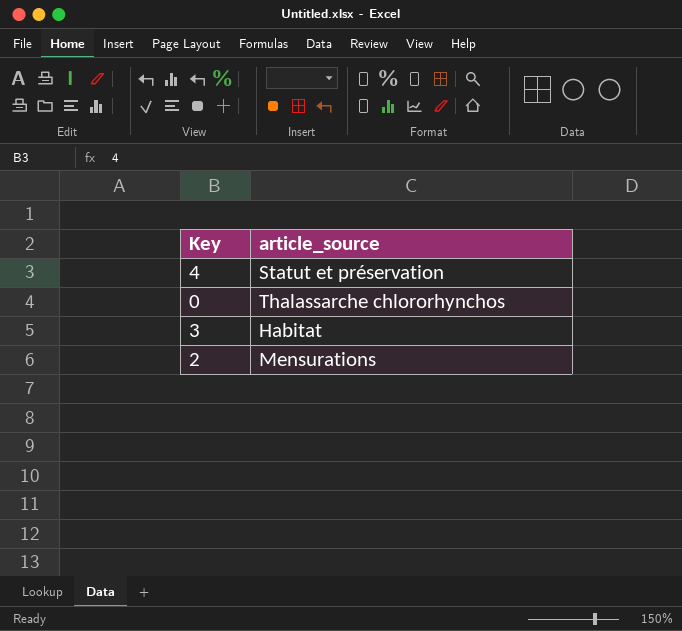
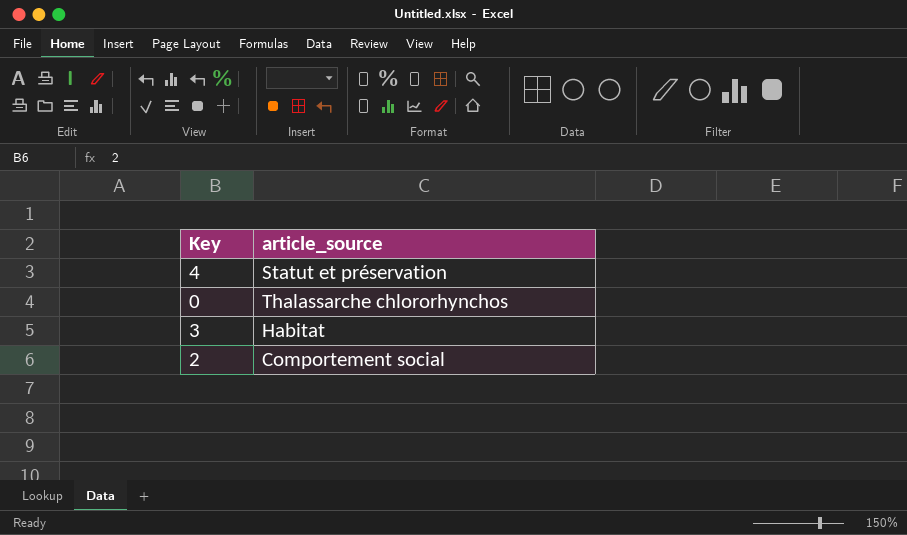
2 | article_source: Mensurations -> Comportement social

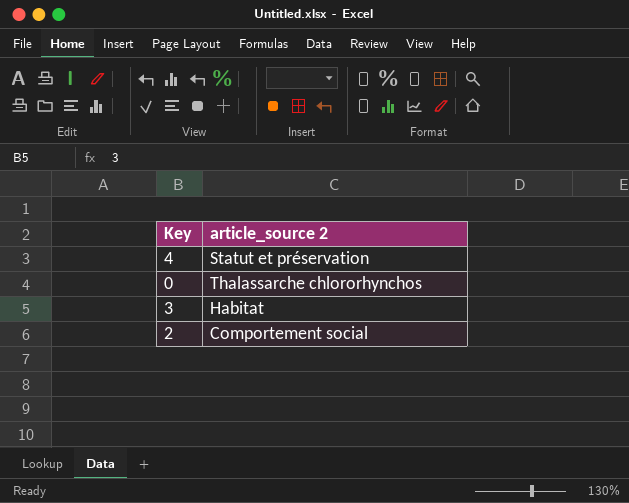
column name: article_source -> article_source 2

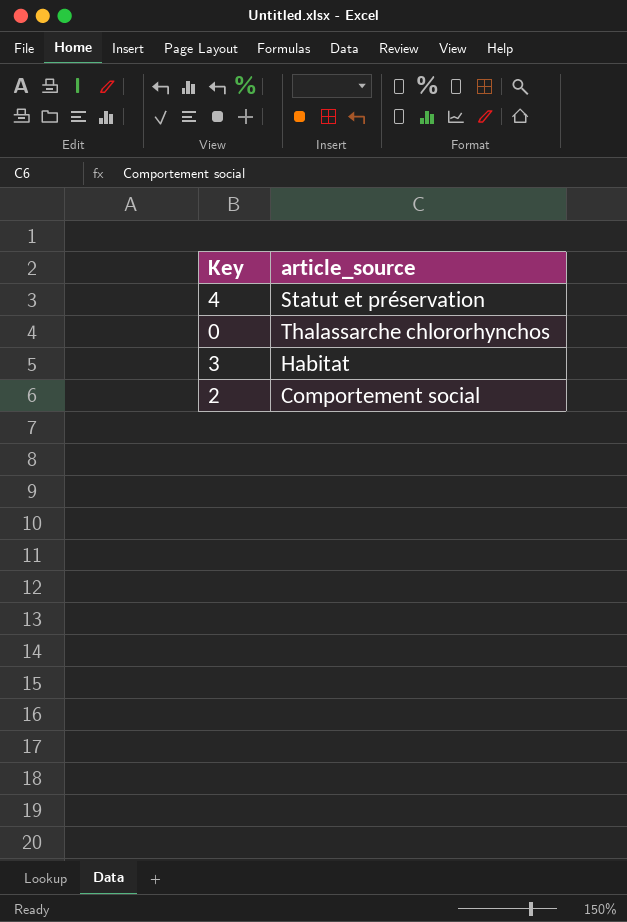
column name: article_source 2 -> article_source

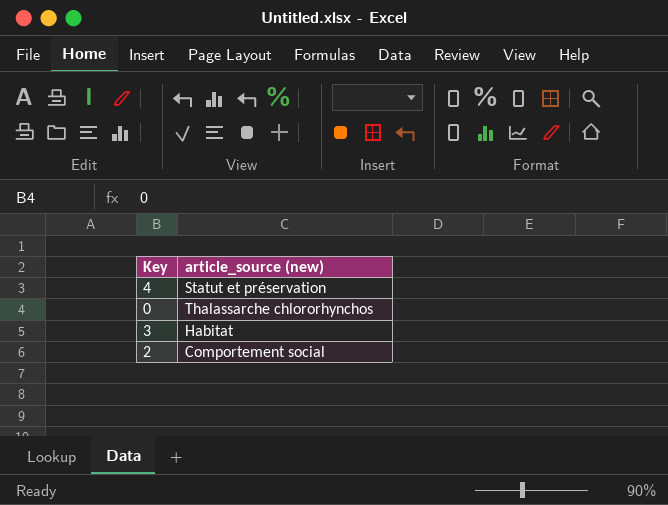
column name: article_source -> article_source (new)

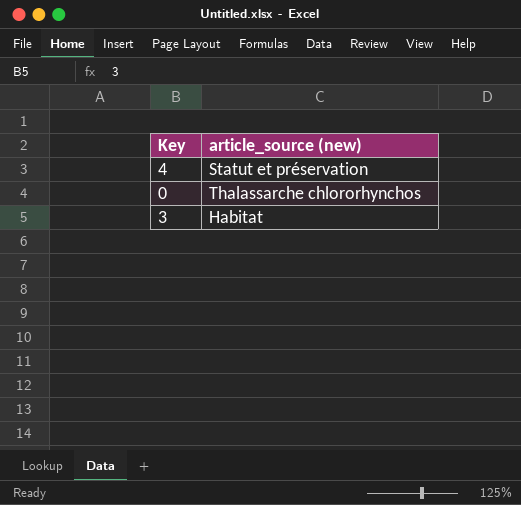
row 2: Comportement social -> none

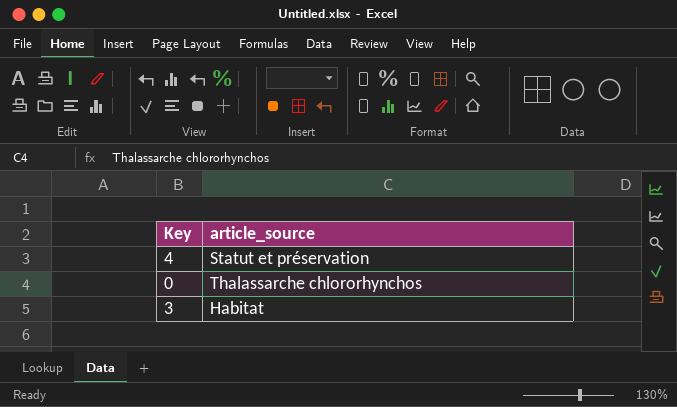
column name: article_source (new) -> article_source

